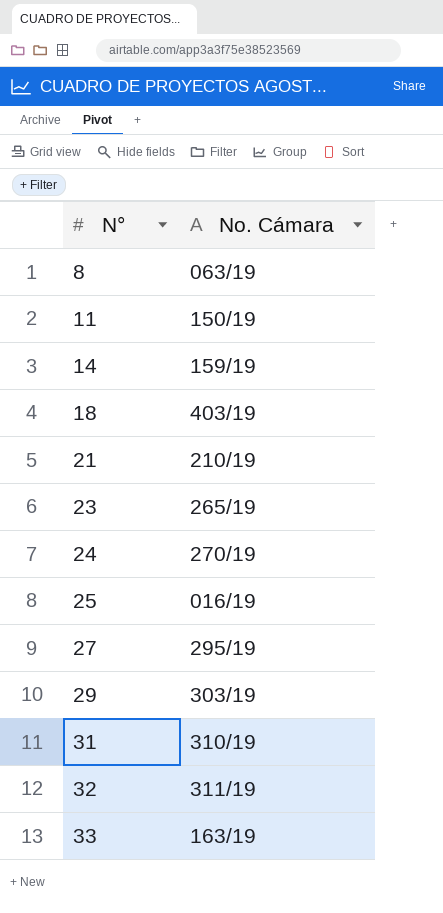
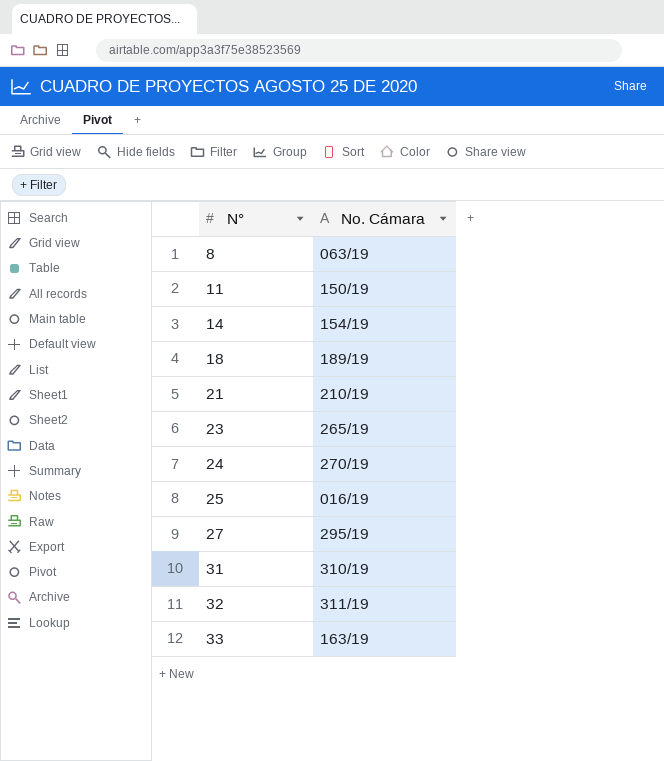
row 29: 303/19 -> none
14 | No. Cámara: 159/19 -> 154/19
18 | No. Cámara: 403/19 -> 189/19

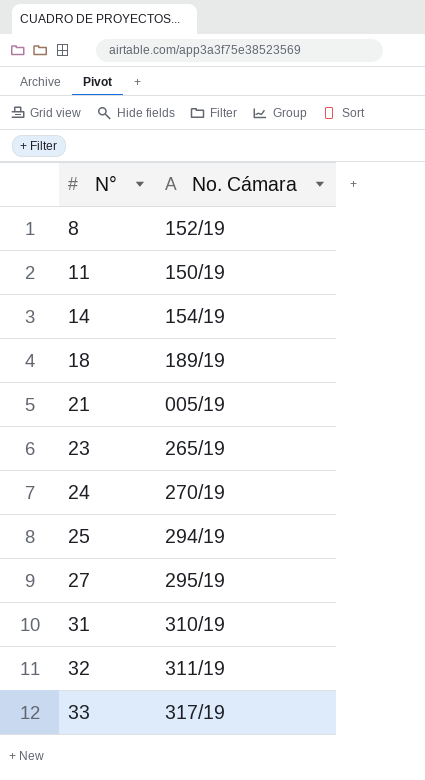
8 | No. Cámara: 063/19 -> 152/19
21 | No. Cámara: 210/19 -> 005/19
25 | No. Cámara: 016/19 -> 294/19
33 | No. Cámara: 163/19 -> 317/19

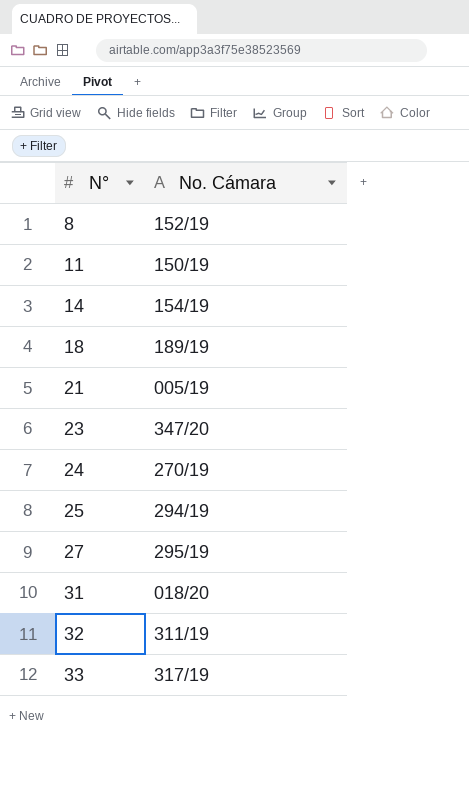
23 | No. Cámara: 265/19 -> 347/20
31 | No. Cámara: 310/19 -> 018/20

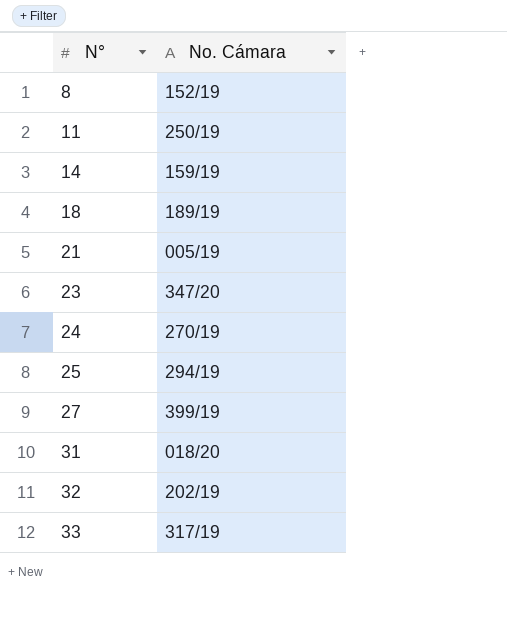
11 | No. Cámara: 150/19 -> 250/19
14 | No. Cámara: 154/19 -> 159/19
27 | No. Cámara: 295/19 -> 399/19
32 | No. Cámara: 311/19 -> 202/19

